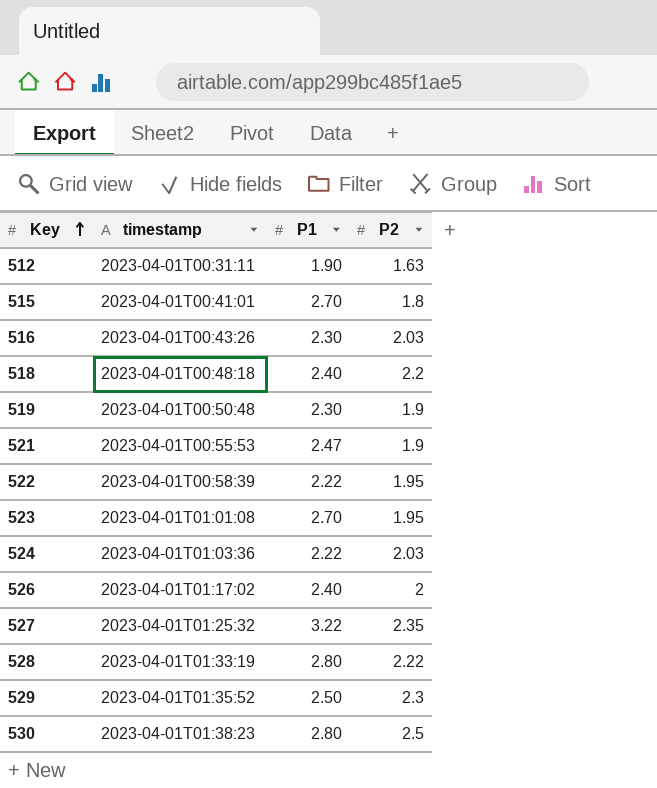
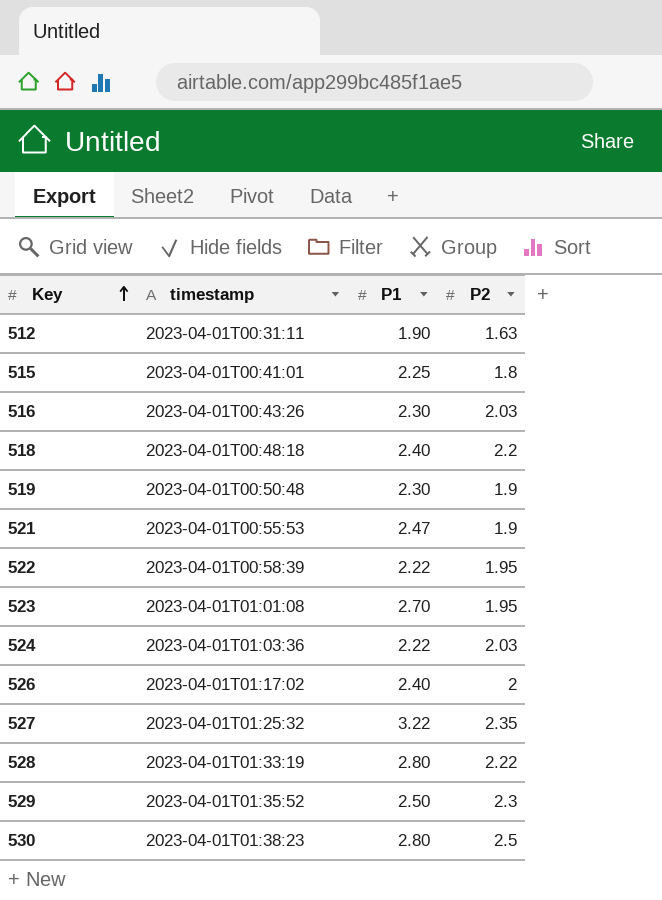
515 | P1: 2.70 -> 2.25

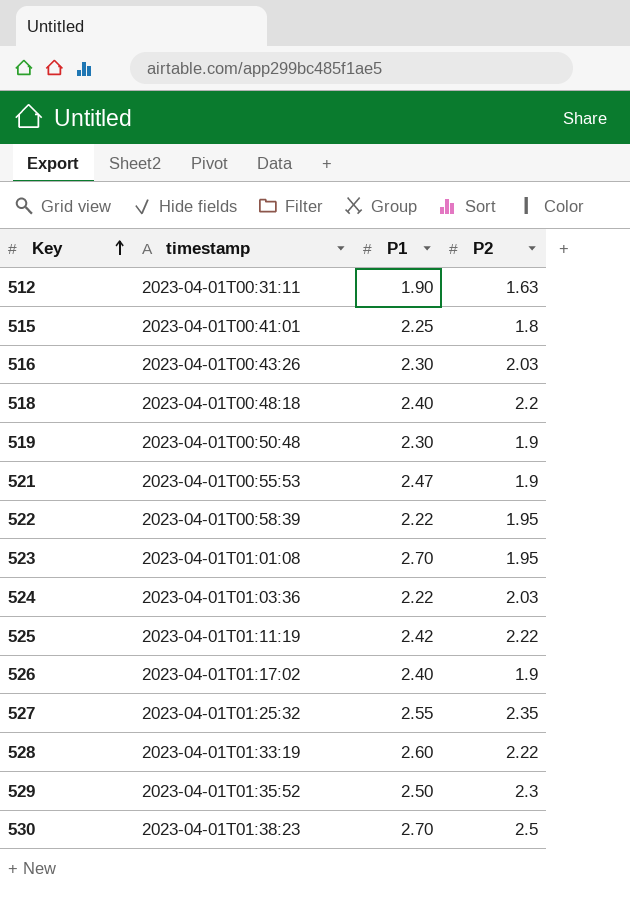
row 525: none -> 2023-04-01T01:11:19 | 2.42 | 2.22
526 | P2: 2 -> 1.9
527 | P1: 3.22 -> 2.55
528 | P1: 2.80 -> 2.60
530 | P1: 2.80 -> 2.70

